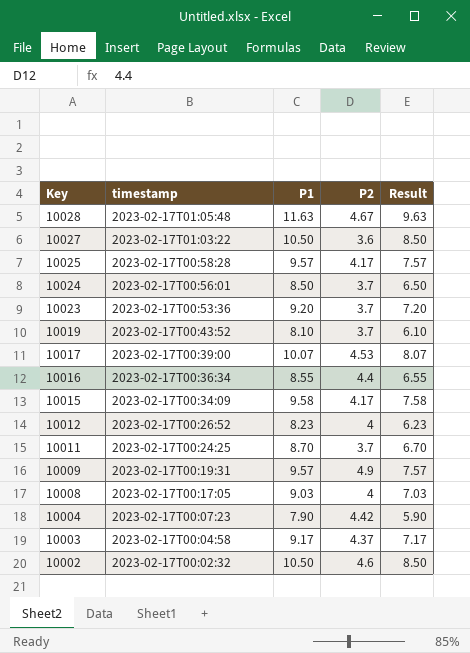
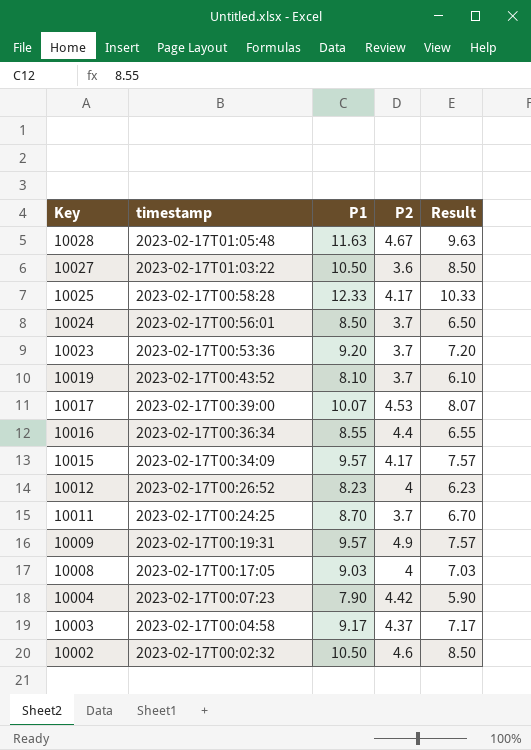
10025 | P1: 9.57 -> 12.33
10025 | Result: 7.57 -> 10.33
10015 | P1: 9.58 -> 9.57
10015 | Result: 7.58 -> 7.57

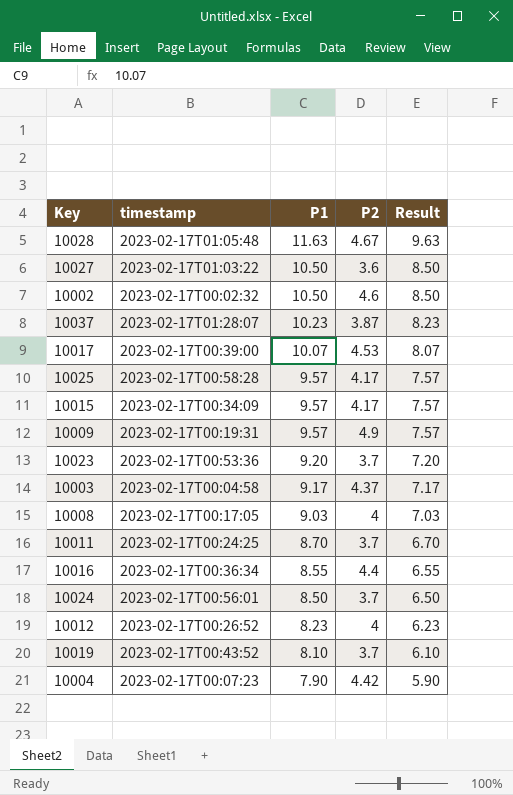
row order: Key descending -> P1 descending
row 10037: none -> 2023-02-17T01:28:07 | 10.23 | 3.87 | 8.23
10025 | P1: 12.33 -> 9.57
10025 | Result: 10.33 -> 7.57

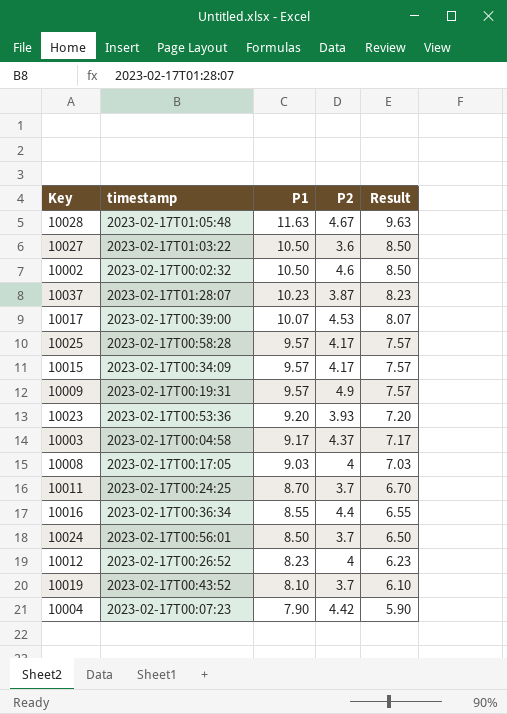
10023 | P2: 3.7 -> 3.93

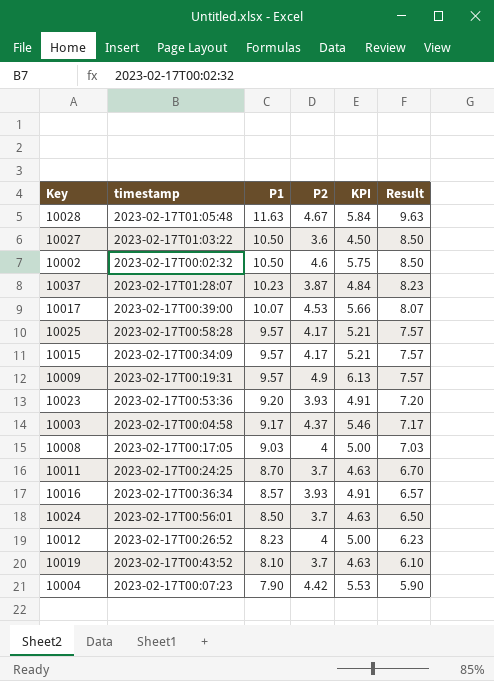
column KPI | formula: none -> [P2] * 1.25
10016 | P1: 8.55 -> 8.57
10016 | P2: 4.4 -> 3.93
10016 | Result: 6.55 -> 6.57

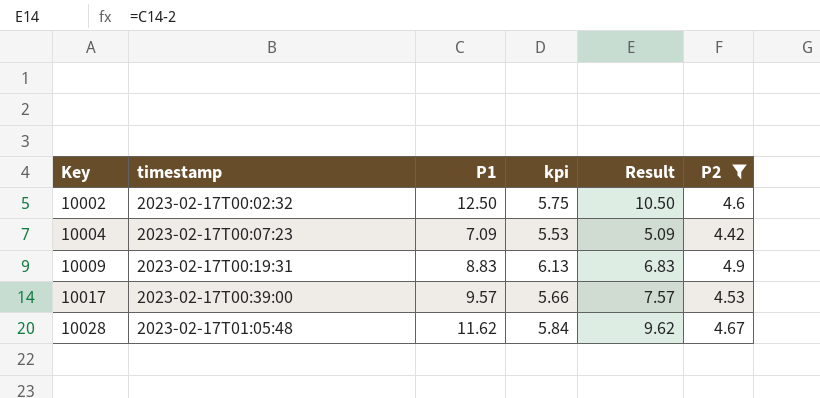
filter: none -> P2 >= 4.42
row order: P1 descending -> Key ascending
column name: KPI -> kpi
column P2 | position: 4 -> 6
10002 | P1: 10.50 -> 12.50
10002 | Result: 8.50 -> 10.50
10004 | P1: 7.90 -> 7.09
10004 | Result: 5.90 -> 5.09
10009 | P1: 9.57 -> 8.83
10009 | Result: 7.57 -> 6.83
10017 | P1: 10.07 -> 9.57
10017 | Result: 8.07 -> 7.57
10028 | P1: 11.63 -> 11.62
10028 | Result: 9.63 -> 9.62

